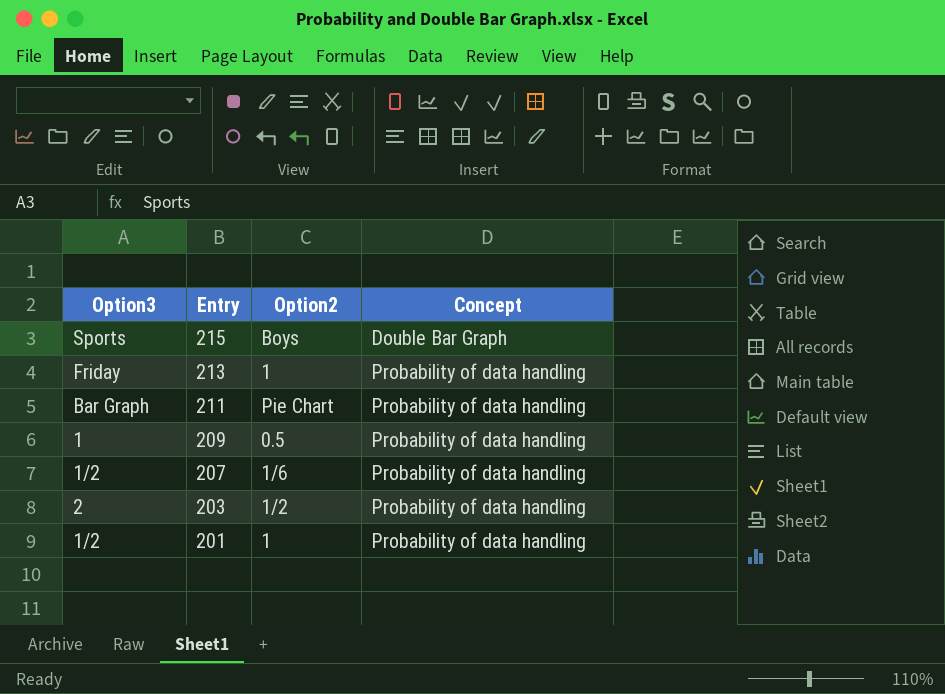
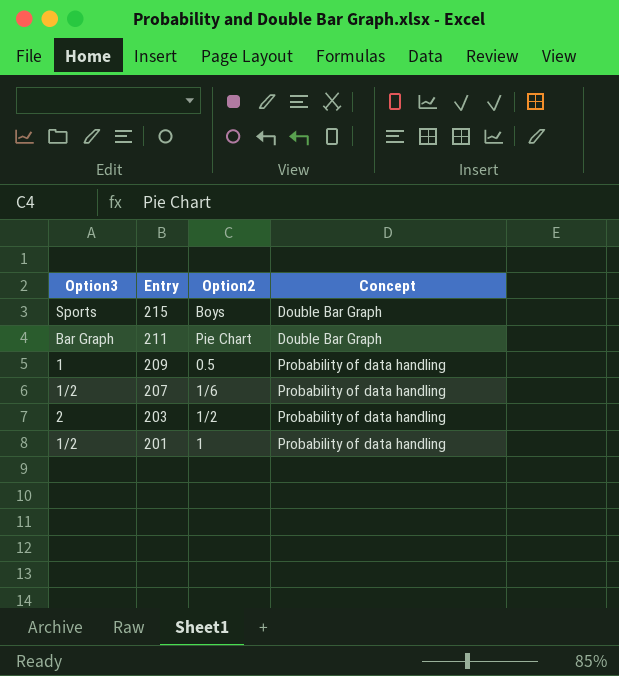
row 213: Friday | 1 | Probability of data handling -> none
211 | Concept: Probability of data handling -> Double Bar Graph

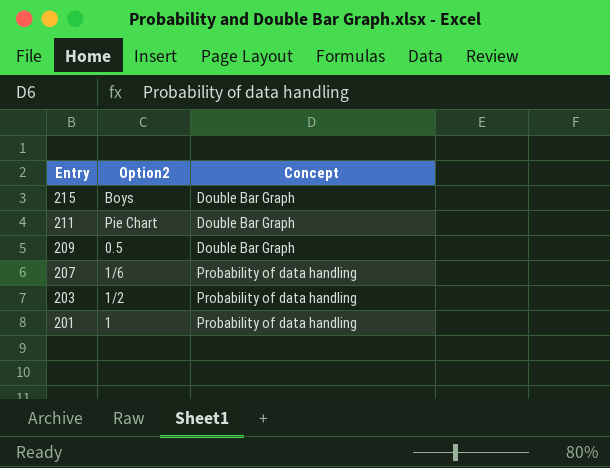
column Option3 | position: 1 -> none
209 | Concept: Probability of data handling -> Double Bar Graph

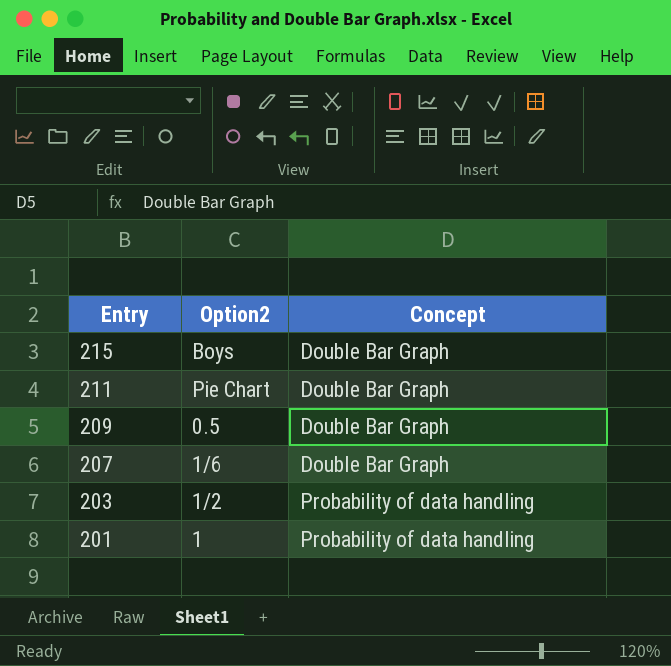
207 | Concept: Probability of data handling -> Double Bar Graph

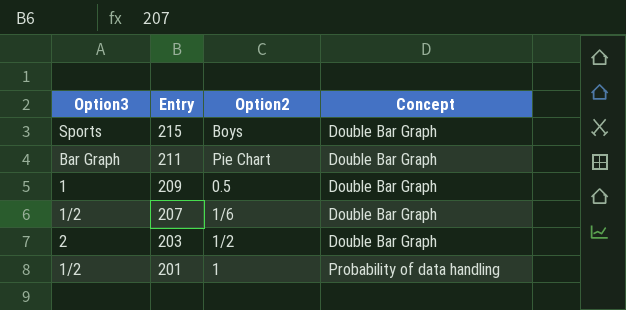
column Option3 | position: none -> 1
203 | Concept: Probability of data handling -> Double Bar Graph

